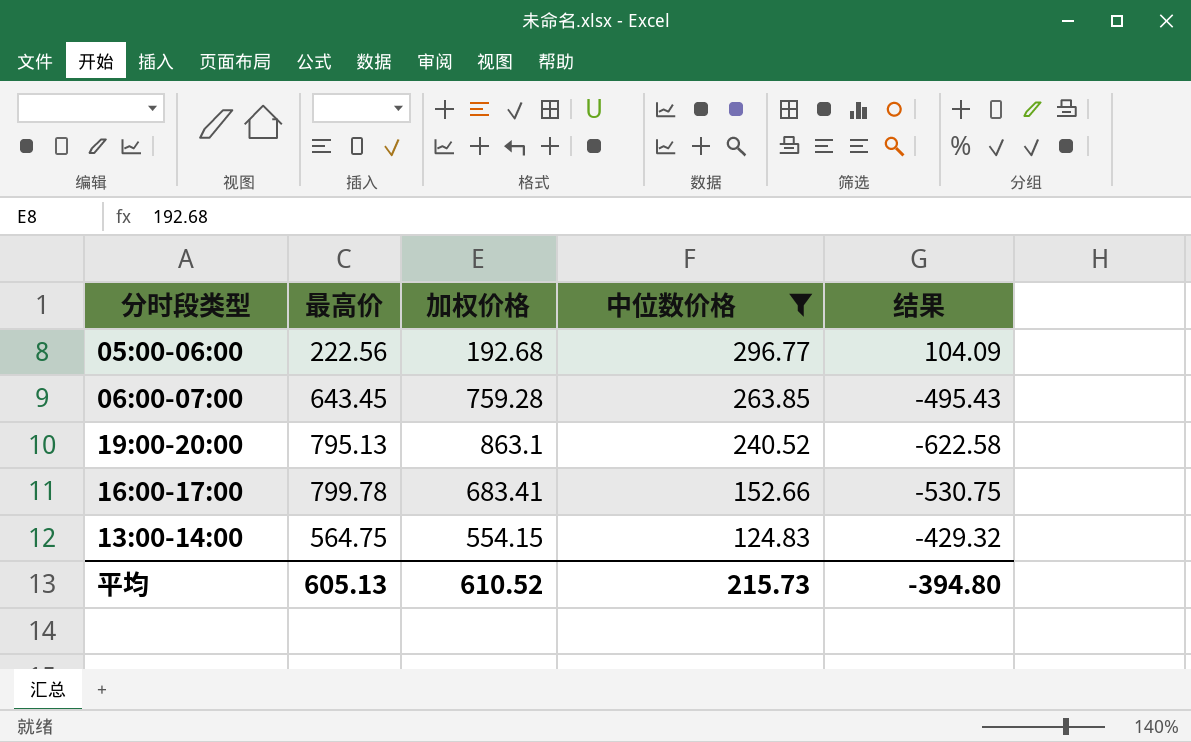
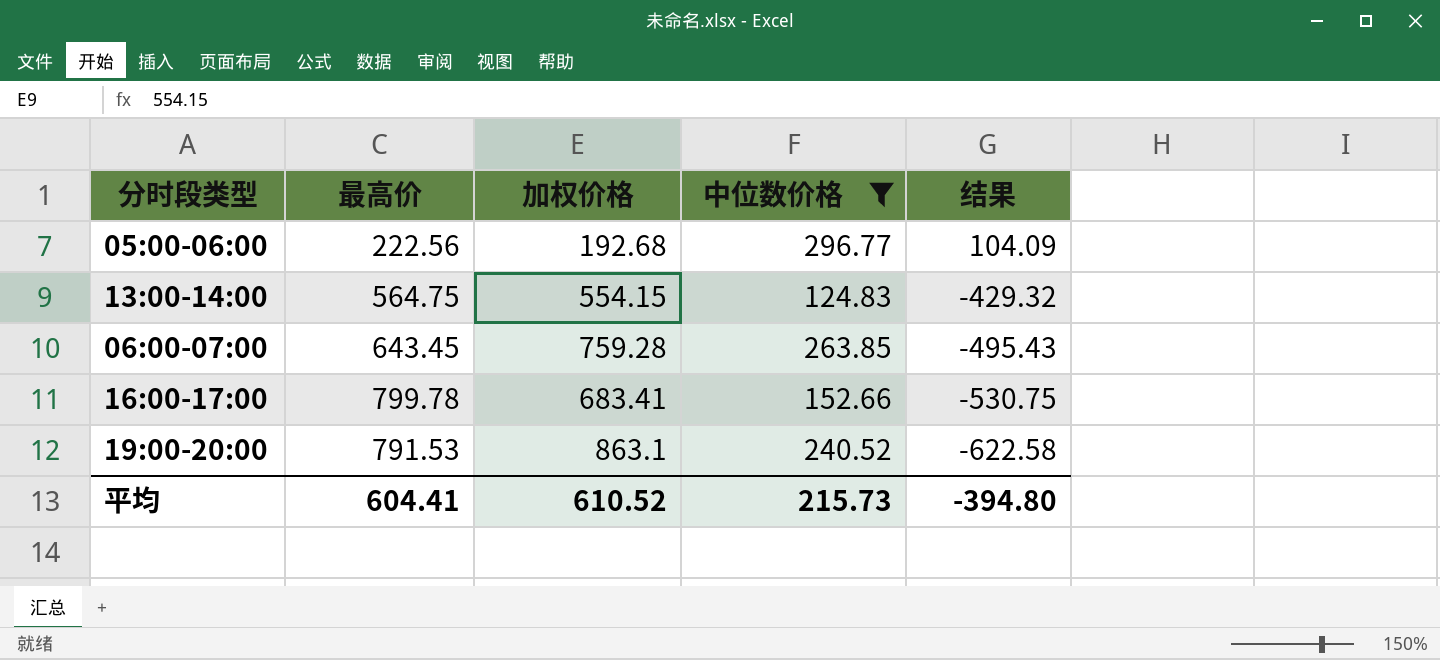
row order: 中位数价格 descending -> 结果 descending
19:00-20:00 | 最高价: 795.13 -> 791.53
平均 | 最高价: 605.13 -> 604.41

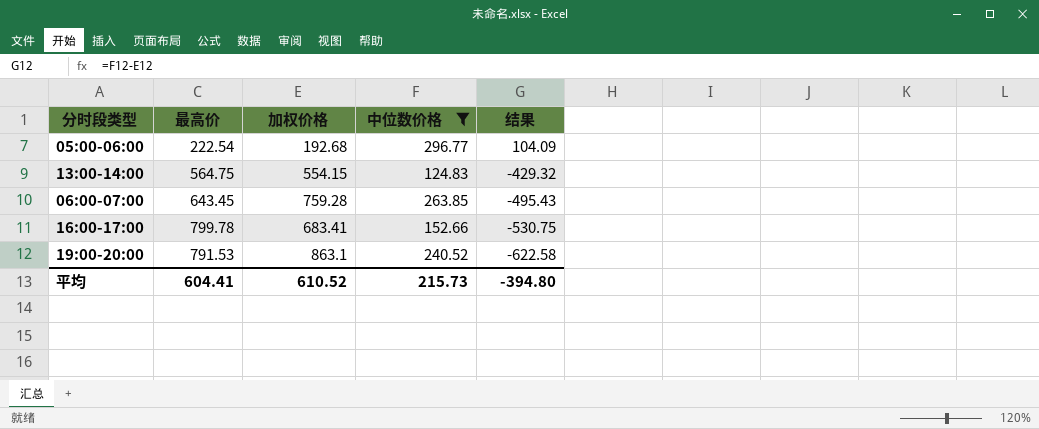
05:00-06:00 | 最高价: 222.56 -> 222.54

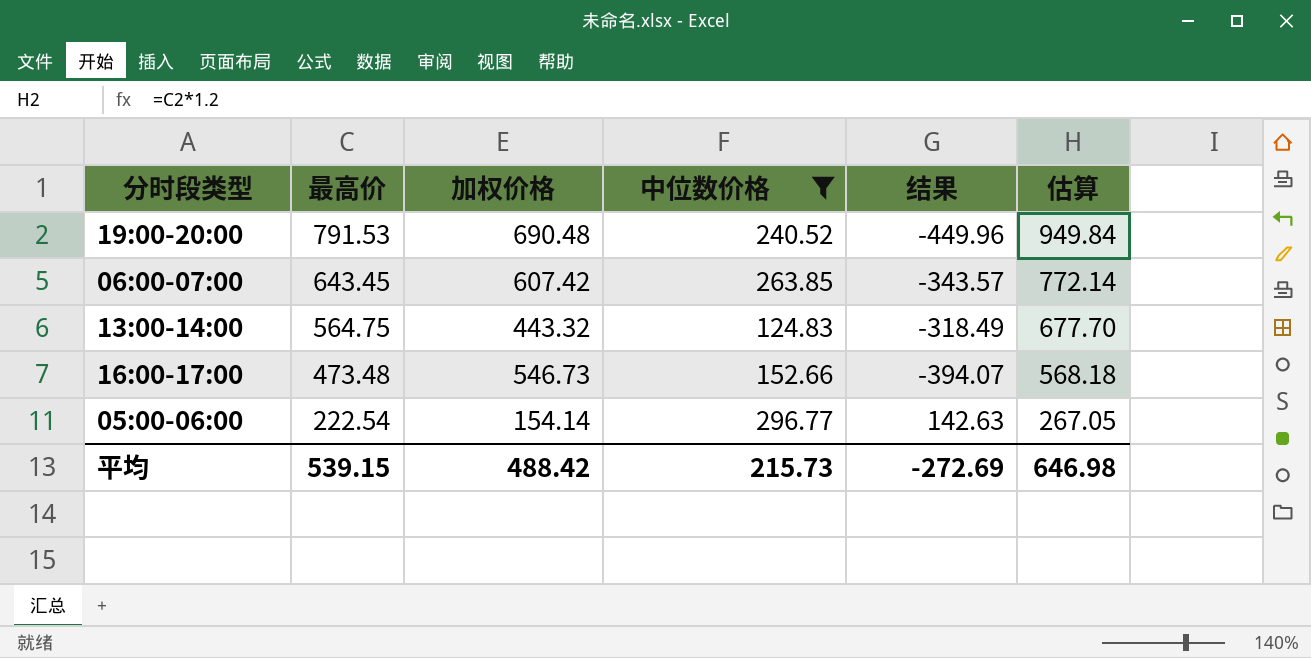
row order: 结果 descending -> 最高价 descending
column 估算 | formula: none -> [最高价] * 1.2
19:00-20:00 | 加权价格: 863.1 -> 690.48
19:00-20:00 | 结果: -622.58 -> -449.96
06:00-07:00 | 加权价格: 759.28 -> 607.42
06:00-07:00 | 结果: -495.43 -> -343.57
13:00-14:00 | 加权价格: 554.15 -> 443.32
13:00-14:00 | 结果: -429.32 -> -318.49
16:00-17:00 | 最高价: 799.78 -> 473.48
16:00-17:00 | 加权价格: 683.41 -> 546.73
16:00-17:00 | 结果: -530.75 -> -394.07
05:00-06:00 | 加权价格: 192.68 -> 154.14
05:00-06:00 | 结果: 104.09 -> 142.63
平均 | 最高价: 604.41 -> 539.15
平均 | 加权价格: 610.52 -> 488.42
平均 | 结果: -394.80 -> -272.69

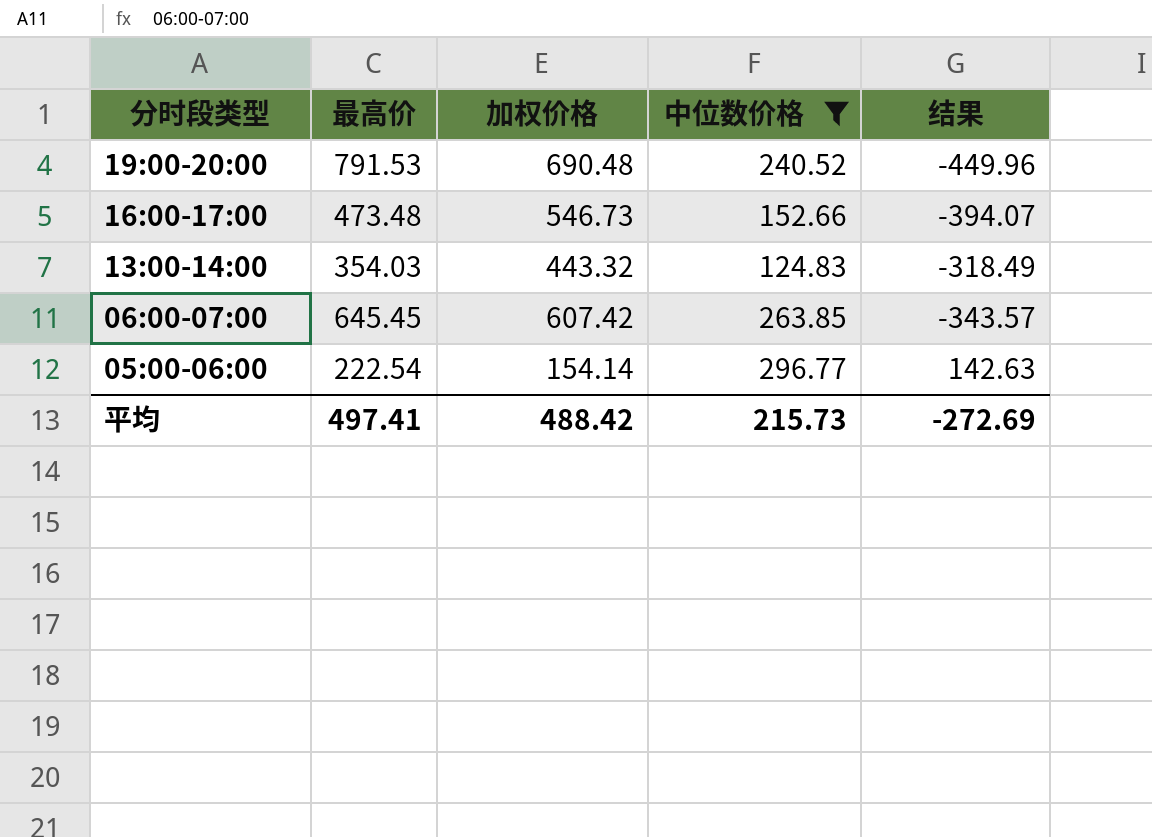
row order: 最高价 descending -> 分时段类型 descending
column 估算 | formula: [最高价] * 1.2 -> none
13:00-14:00 | 最高价: 564.75 -> 354.03
06:00-07:00 | 最高价: 643.45 -> 645.45
平均 | 最高价: 539.15 -> 497.41

